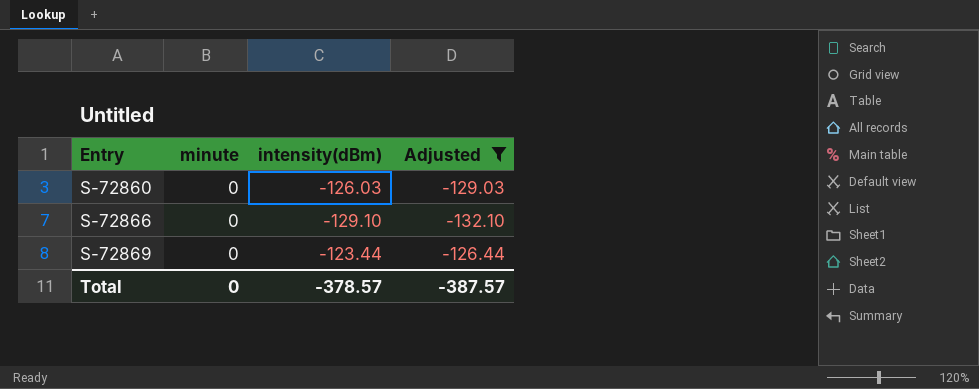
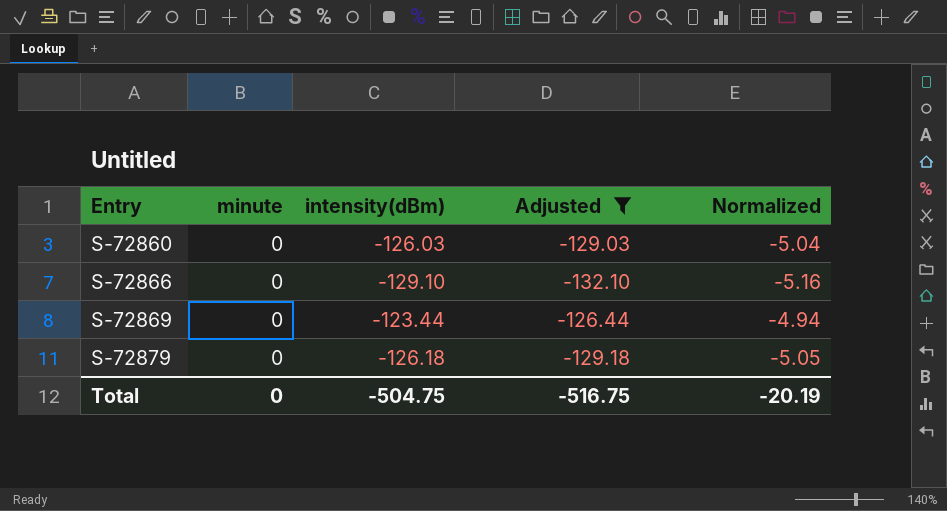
column Normalized | formula: none -> [intensity(dBm)] * 0.04
row S-72879: none -> 0 | -126.18 | -129.18 | -5.05
Total | intensity(dBm): -378.57 -> -504.75
Total | Adjusted: -387.57 -> -516.75

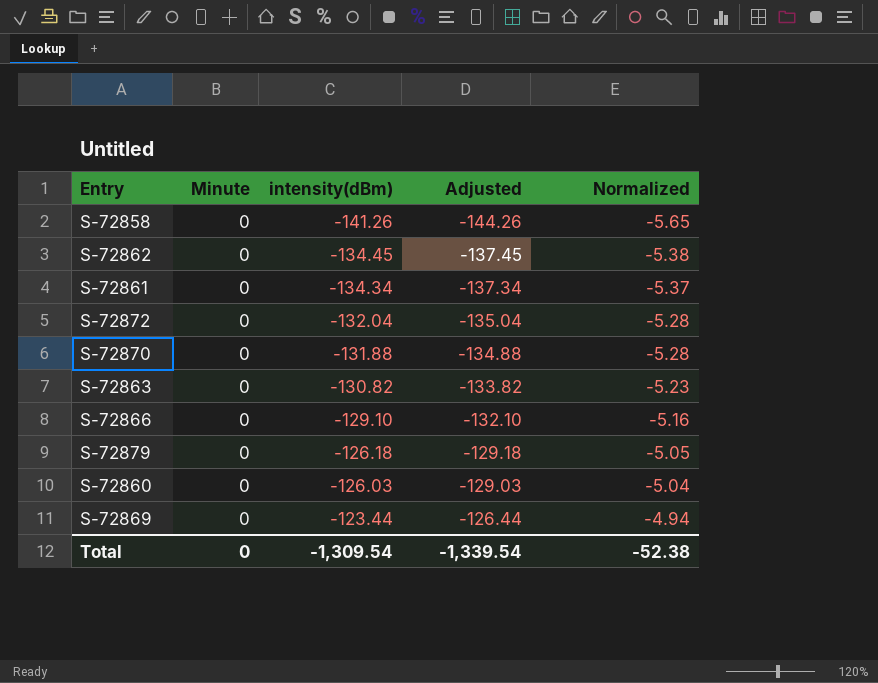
filter: Adjusted >= -132.10 -> none
row order: Entry ascending -> intensity(dBm) ascending
column name: minute -> Minute
Total | intensity(dBm): -504.75 -> -1,309.54
Total | Adjusted: -516.75 -> -1,339.54
Total | Normalized: -20.19 -> -52.38

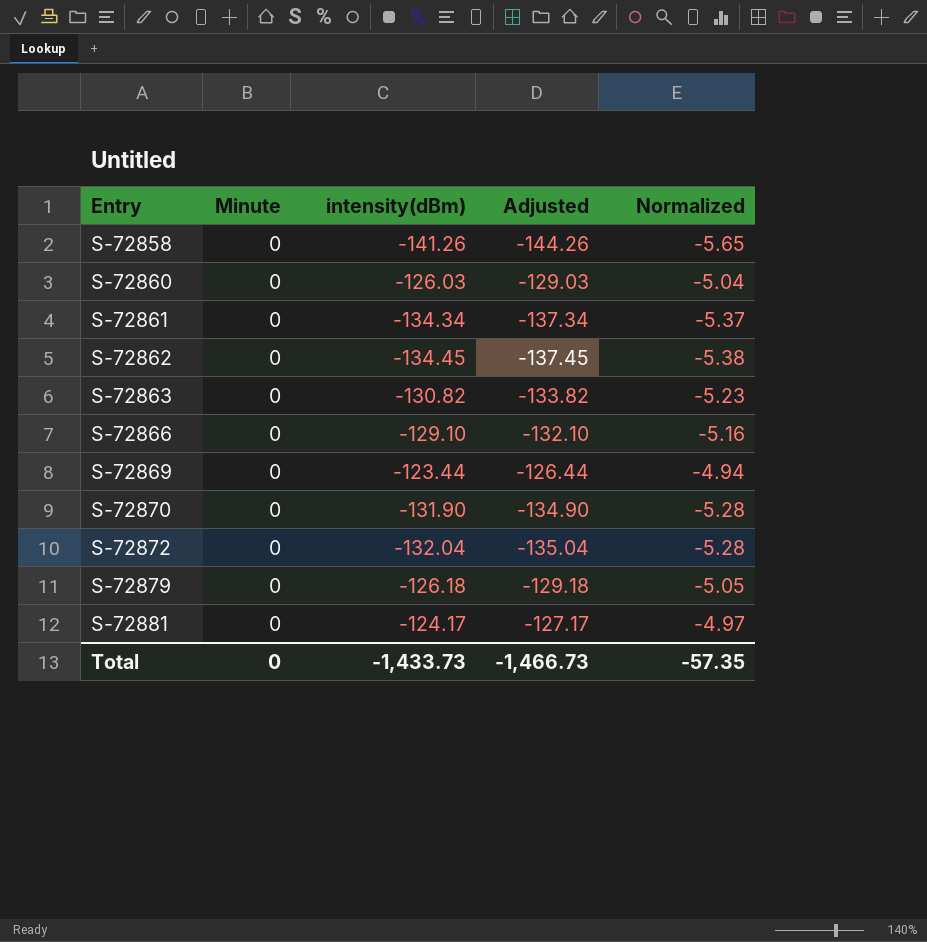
row order: intensity(dBm) ascending -> Entry ascending
S-72870 | intensity(dBm): -131.88 -> -131.90
S-72870 | Adjusted: -134.88 -> -134.90
row S-72881: none -> 0 | -124.17 | -127.17 | -4.97
Total | intensity(dBm): -1,309.54 -> -1,433.73
Total | Adjusted: -1,339.54 -> -1,466.73
Total | Normalized: -52.38 -> -57.35

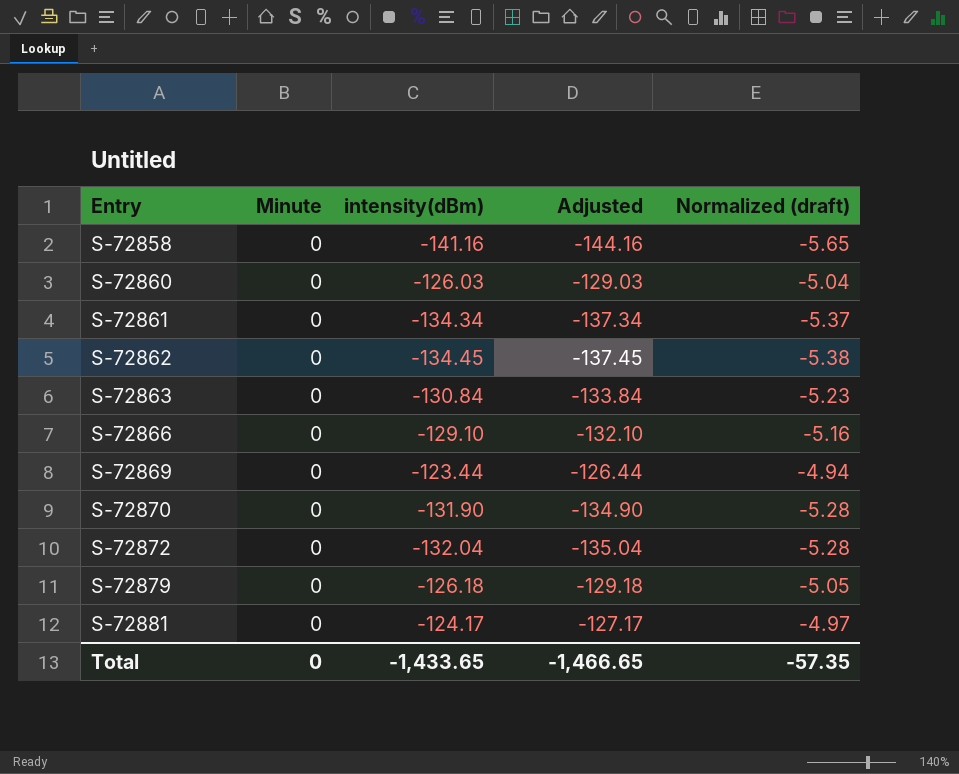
column name: Normalized -> Normalized (draft)
S-72858 | intensity(dBm): -141.26 -> -141.16
S-72858 | Adjusted: -144.26 -> -144.16
S-72863 | intensity(dBm): -130.82 -> -130.84
S-72863 | Adjusted: -133.82 -> -133.84
Total | intensity(dBm): -1,433.73 -> -1,433.65
Total | Adjusted: -1,466.73 -> -1,466.65

